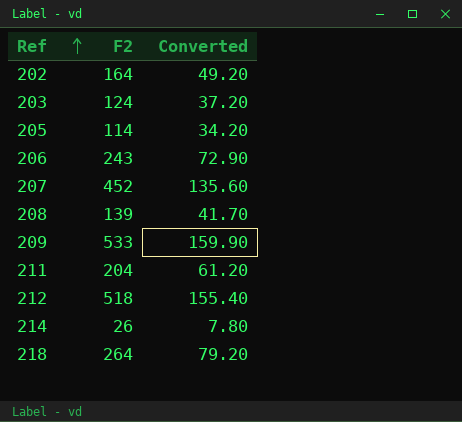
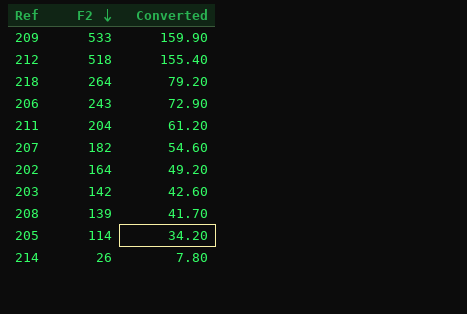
row order: Ref ascending -> F2 descending
207 | F2: 452 -> 182
207 | Converted: 135.60 -> 54.60
203 | F2: 124 -> 142
203 | Converted: 37.20 -> 42.60

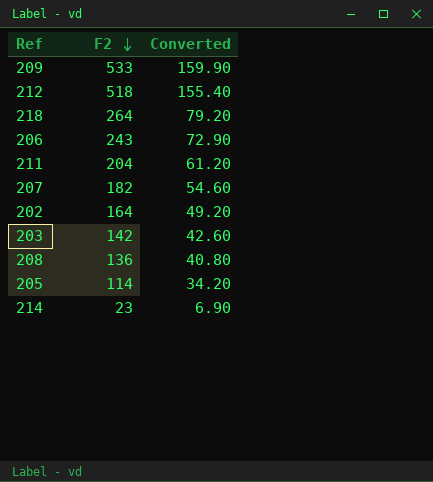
208 | F2: 139 -> 136
208 | Converted: 41.70 -> 40.80
214 | F2: 26 -> 23
214 | Converted: 7.80 -> 6.90

